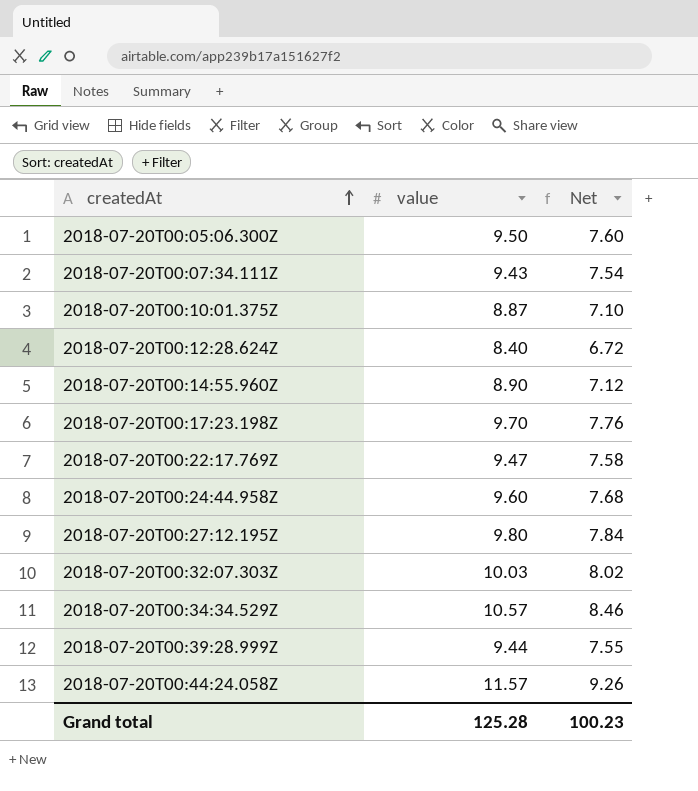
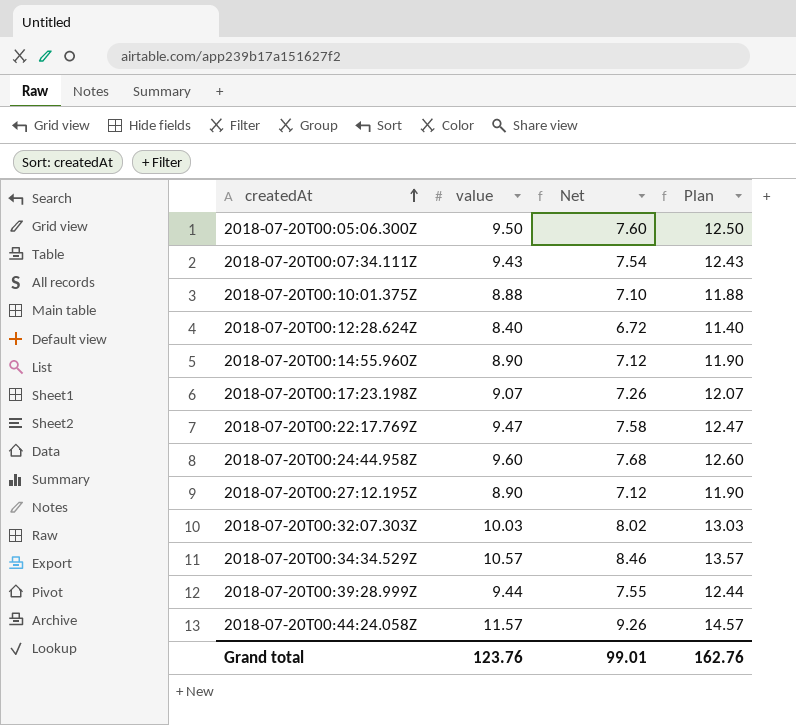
column Plan | formula: none -> [value] + 3
2018-07-20T00:10:01.375Z | value: 8.87 -> 8.88
2018-07-20T00:17:23.198Z | value: 9.70 -> 9.07
2018-07-20T00:17:23.198Z | Net: 7.76 -> 7.26
2018-07-20T00:27:12.195Z | value: 9.80 -> 8.90
2018-07-20T00:27:12.195Z | Net: 7.84 -> 7.12
Grand total | value: 125.28 -> 123.76
Grand total | Net: 100.23 -> 99.01

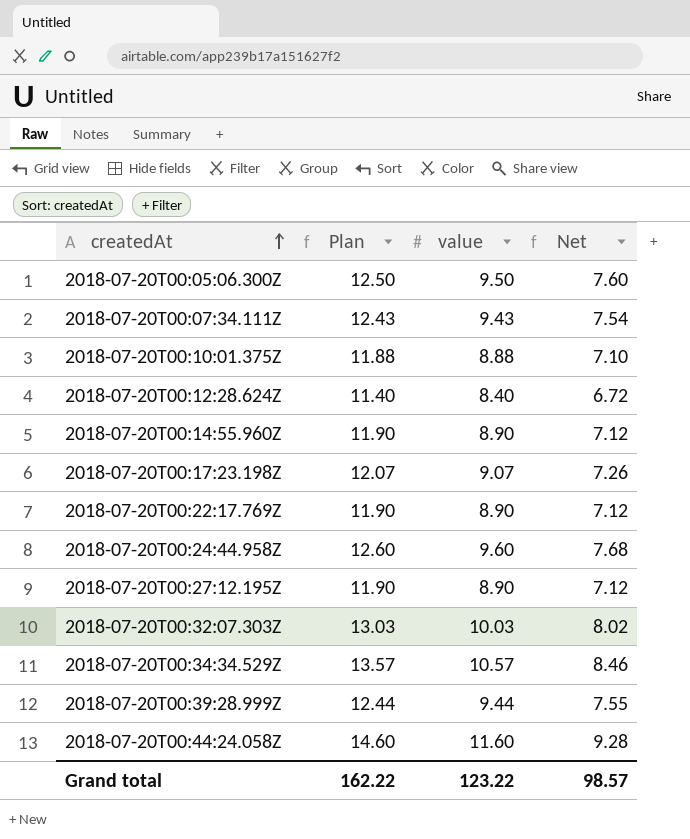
column Plan | position: 4 -> 2
2018-07-20T00:22:17.769Z | Plan: 12.47 -> 11.90
2018-07-20T00:22:17.769Z | value: 9.47 -> 8.90
2018-07-20T00:22:17.769Z | Net: 7.58 -> 7.12
2018-07-20T00:44:24.058Z | Plan: 14.57 -> 14.60
2018-07-20T00:44:24.058Z | value: 11.57 -> 11.60
2018-07-20T00:44:24.058Z | Net: 9.26 -> 9.28
Grand total | Plan: 162.76 -> 162.22
Grand total | value: 123.76 -> 123.22
Grand total | Net: 99.01 -> 98.57

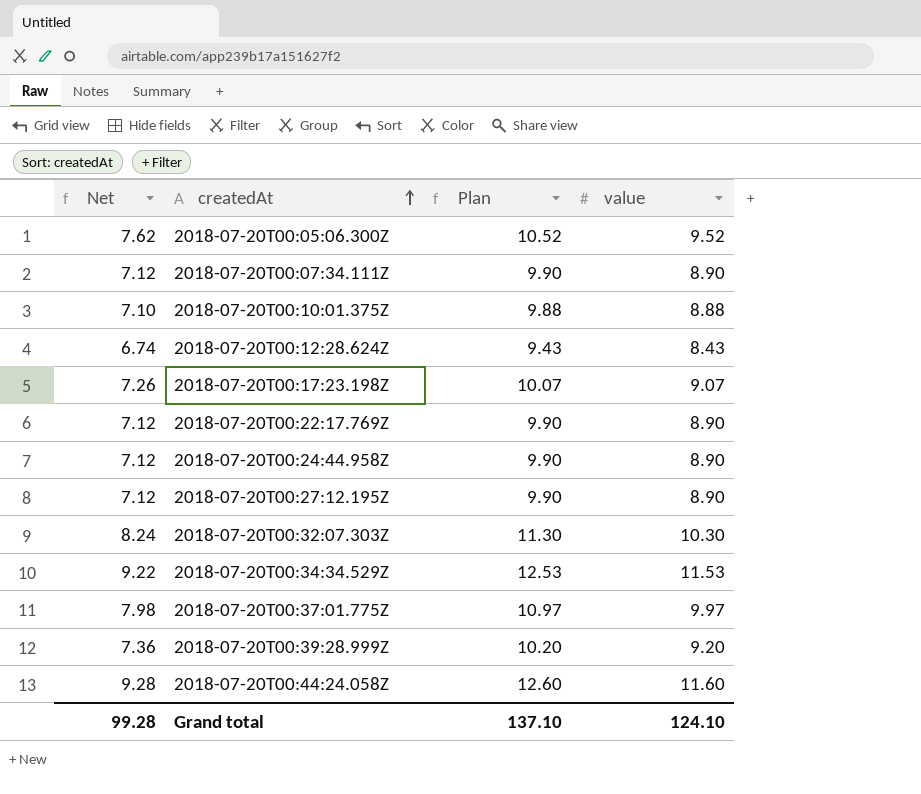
column Net | position: 4 -> 1
column Plan | formula: [value] + 3 -> [value] + 1
row 2018-07-20T00:14:55.960Z: 11.90 | 8.90 | 7.12 -> none
2018-07-20T00:05:06.300Z | Net: 7.60 -> 7.62
2018-07-20T00:05:06.300Z | value: 9.50 -> 9.52
2018-07-20T00:07:34.111Z | Net: 7.54 -> 7.12
2018-07-20T00:07:34.111Z | value: 9.43 -> 8.90
2018-07-20T00:12:28.624Z | Net: 6.72 -> 6.74
2018-07-20T00:12:28.624Z | value: 8.40 -> 8.43
2018-07-20T00:24:44.958Z | Net: 7.68 -> 7.12
2018-07-20T00:24:44.958Z | value: 9.60 -> 8.90
2018-07-20T00:32:07.303Z | Net: 8.02 -> 8.24
2018-07-20T00:32:07.303Z | value: 10.03 -> 10.30
2018-07-20T00:34:34.529Z | Net: 8.46 -> 9.22
2018-07-20T00:34:34.529Z | value: 10.57 -> 11.53
row 2018-07-20T00:37:01.775Z: none -> 7.98 | 10.97 | 9.97
2018-07-20T00:39:28.999Z | Net: 7.55 -> 7.36
2018-07-20T00:39:28.999Z | value: 9.44 -> 9.20
Grand total | Net: 98.57 -> 99.28
Grand total | Plan: 162.22 -> 137.10
Grand total | value: 123.22 -> 124.10

